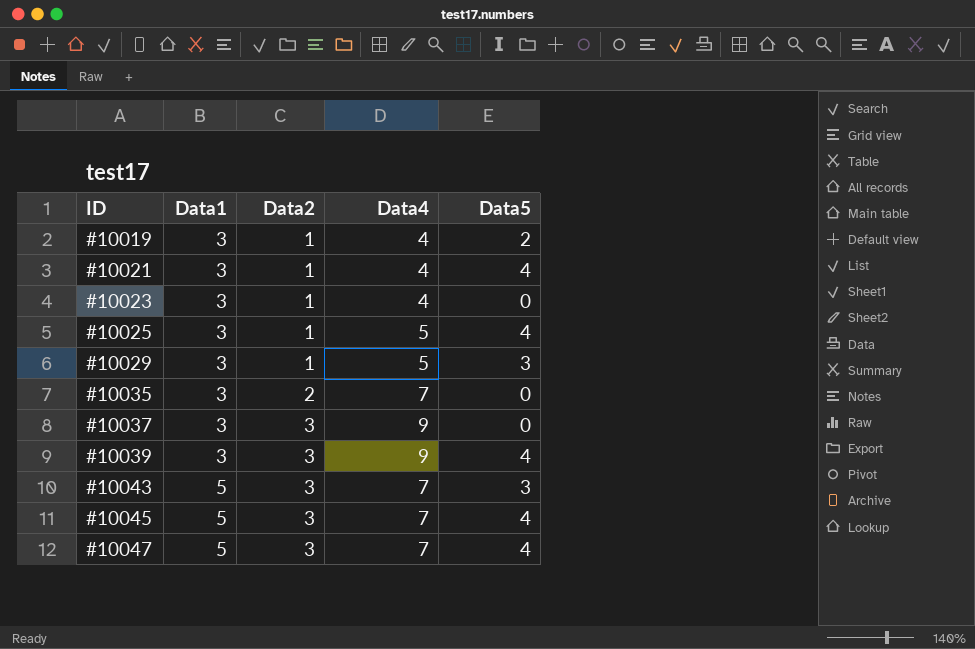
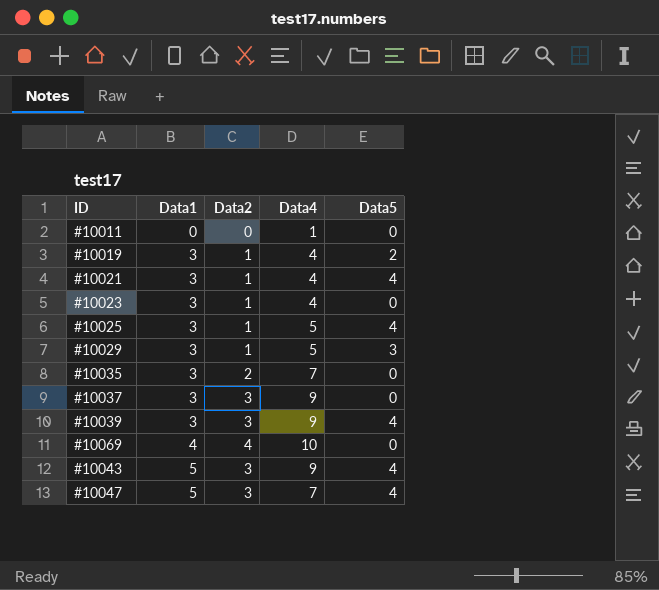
row #10045: 5 | 3 | 7 | 4 -> none
row #10011: none -> 0 | 0 | 1 | 0
row #10069: none -> 4 | 4 | 10 | 0
#10043 | Data4: 7 -> 9
#10043 | Data5: 3 -> 4

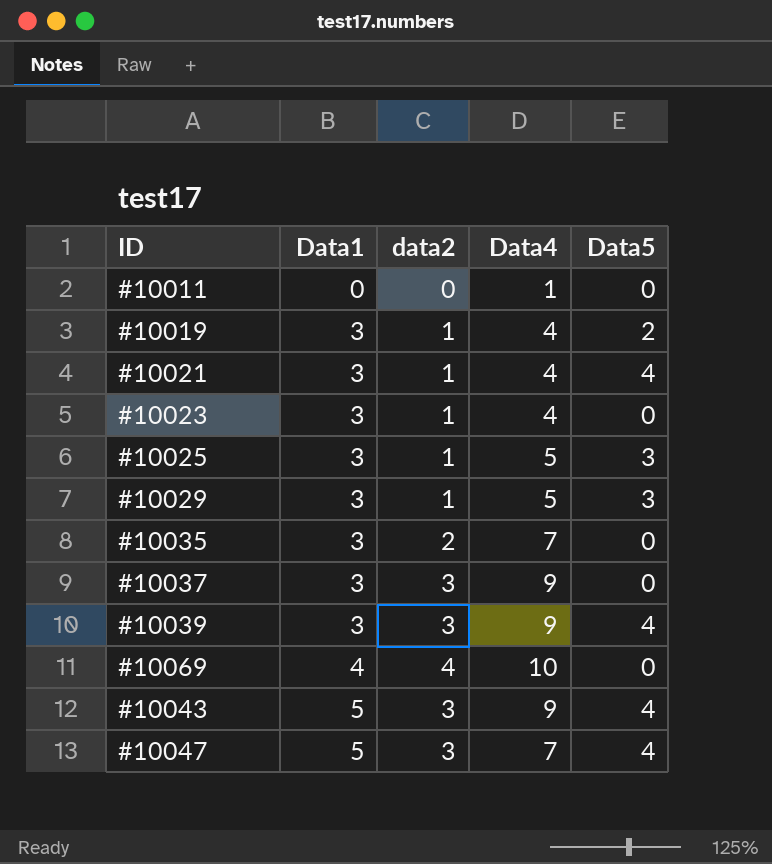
column name: Data2 -> data2
#10025 | Data5: 4 -> 3

